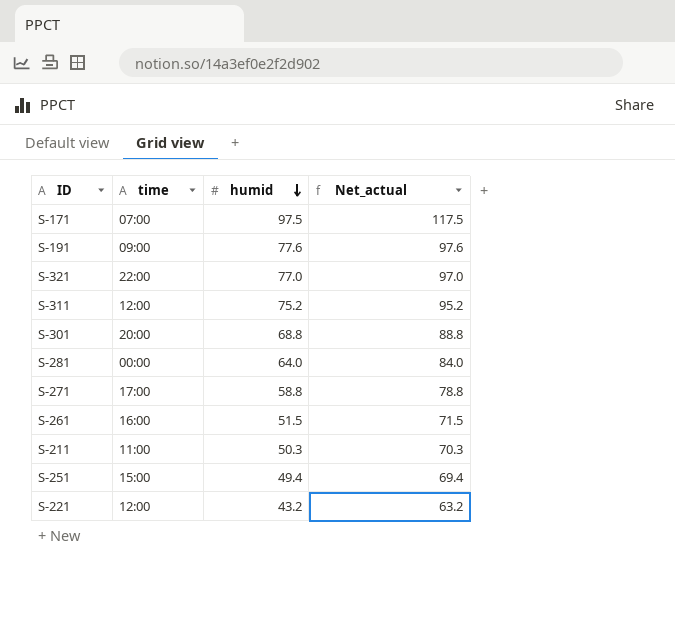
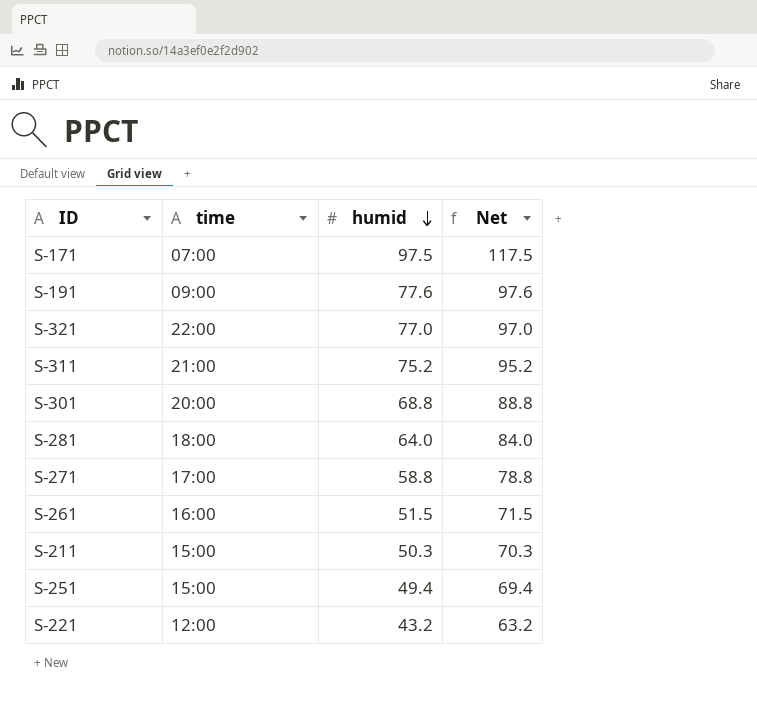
column name: Net_actual -> Net
S-311 | time: 12:00 -> 21:00
S-281 | time: 00:00 -> 18:00
S-211 | time: 11:00 -> 15:00

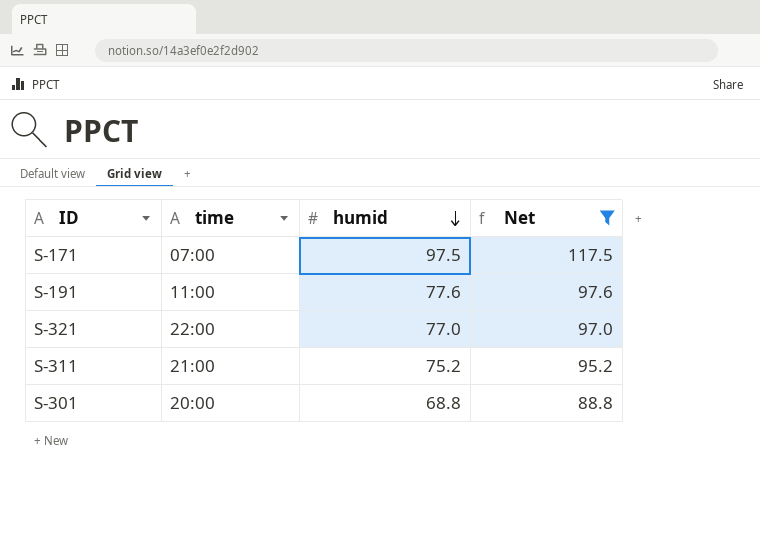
filter: none -> Net >= 88.8
S-191 | time: 09:00 -> 11:00

